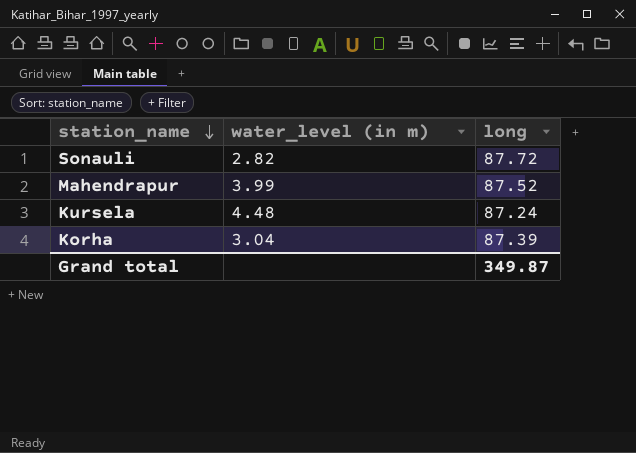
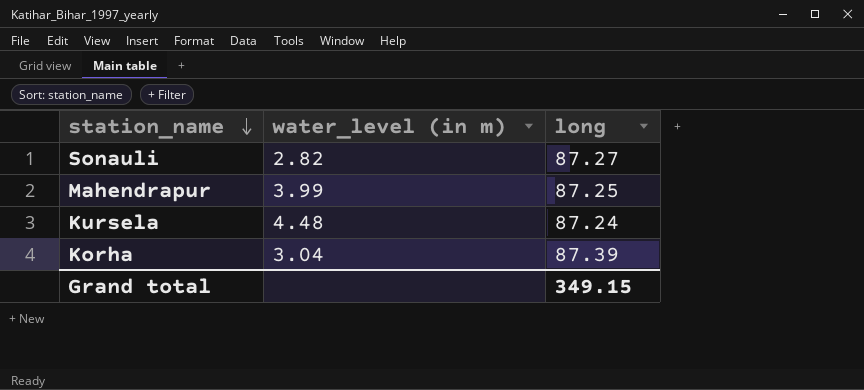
Sonauli | long: 87.72 -> 87.27
Mahendrapur | long: 87.52 -> 87.25
Grand total | long: 349.87 -> 349.15

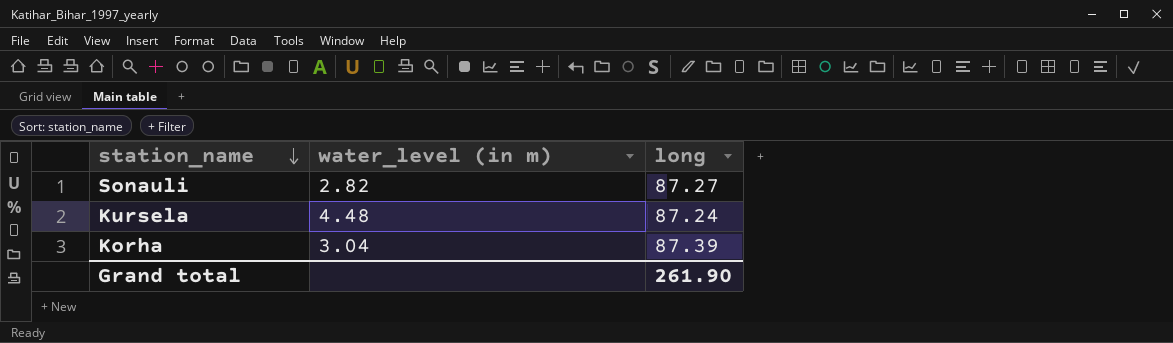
row Mahendrapur: 3.99 | 87.25 -> none
Grand total | long: 349.15 -> 261.90

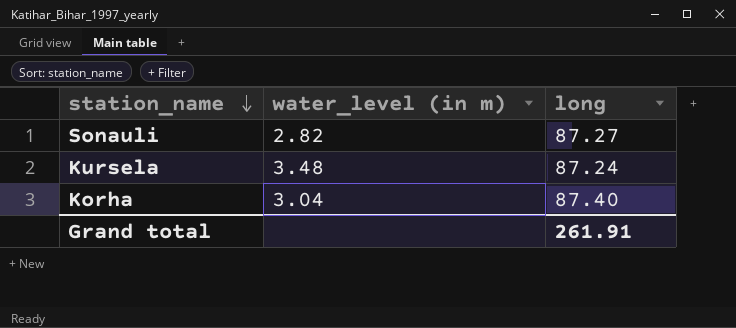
Kursela | water_level (in m): 4.48 -> 3.48
Korha | long: 87.39 -> 87.40
Grand total | long: 261.90 -> 261.91

